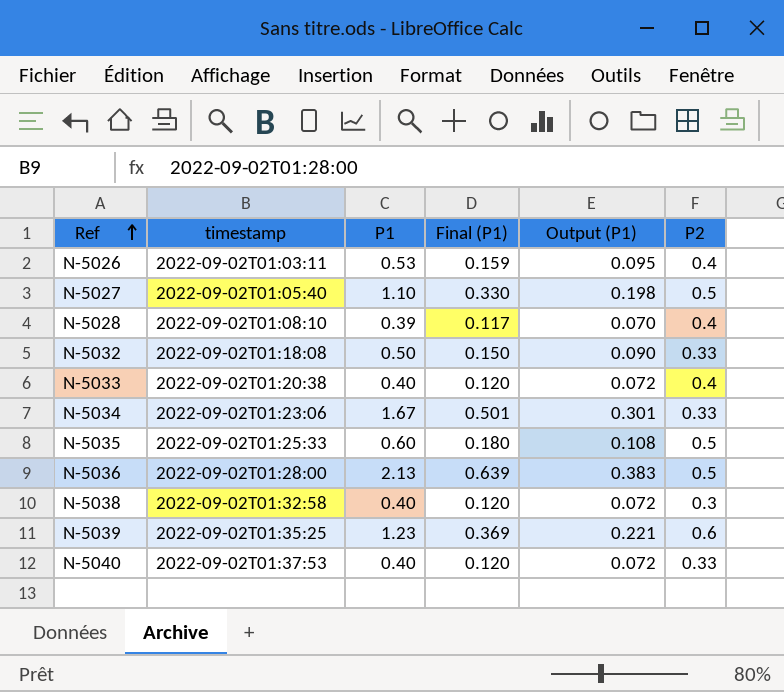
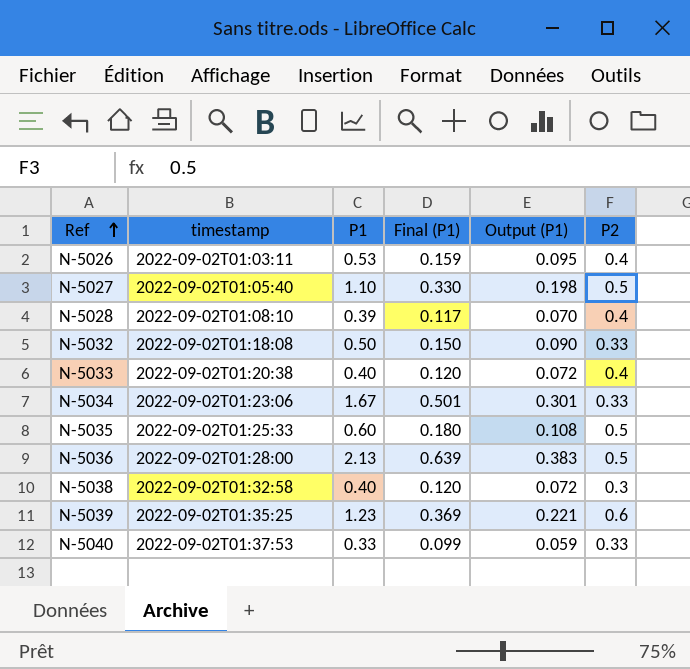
N-5040 | P1: 0.40 -> 0.33
N-5040 | Final (P1): 0.120 -> 0.099
N-5040 | Output (P1): 0.072 -> 0.059

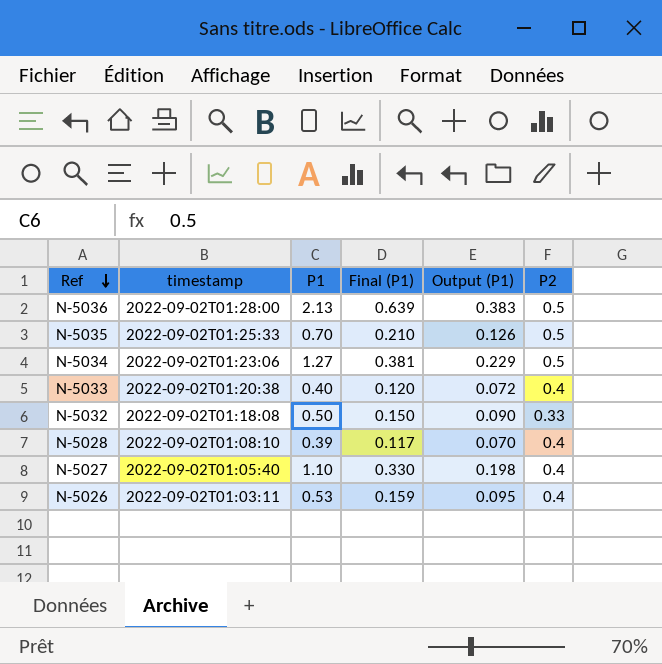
row order: Ref ascending -> Ref descending
row N-5038: 2022-09-02T01:32:58 | 0.40 | 0.120 | 0.072 | 0.3 -> none
row N-5039: 2022-09-02T01:35:25 | 1.23 | 0.369 | 0.221 | 0.6 -> none
row N-5040: 2022-09-02T01:37:53 | 0.33 | 0.099 | 0.059 | 0.33 -> none
N-5035 | P1: 0.60 -> 0.70
N-5035 | Final (P1): 0.180 -> 0.210
N-5035 | Output (P1): 0.108 -> 0.126
N-5034 | P1: 1.67 -> 1.27
N-5034 | Final (P1): 0.501 -> 0.381
N-5034 | Output (P1): 0.301 -> 0.229
N-5034 | P2: 0.33 -> 0.5
N-5027 | P2: 0.5 -> 0.4

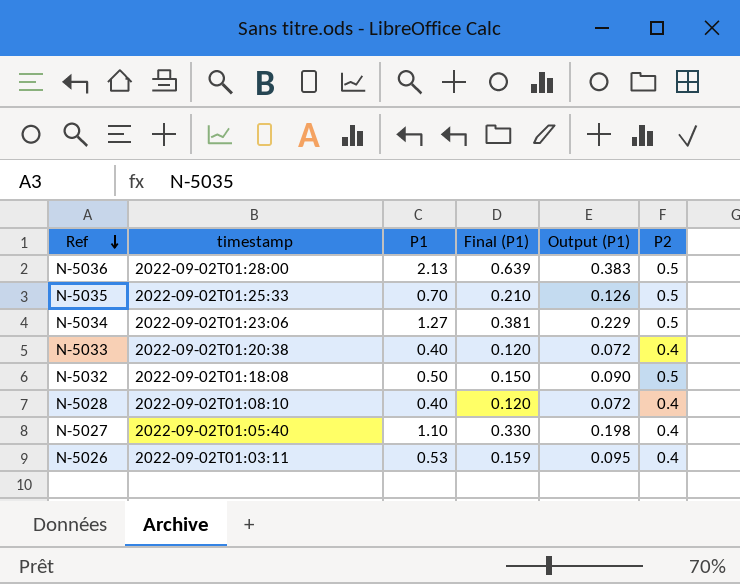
N-5032 | P2: 0.33 -> 0.5
N-5028 | P1: 0.39 -> 0.40
N-5028 | Final (P1): 0.117 -> 0.120
N-5028 | Output (P1): 0.070 -> 0.072

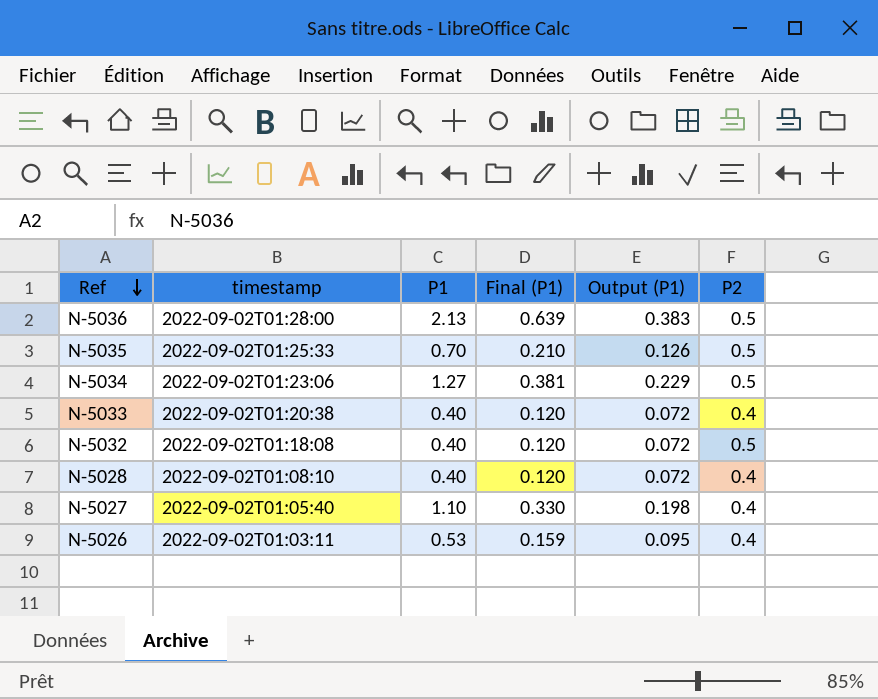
N-5032 | P1: 0.50 -> 0.40
N-5032 | Final (P1): 0.150 -> 0.120
N-5032 | Output (P1): 0.090 -> 0.072

